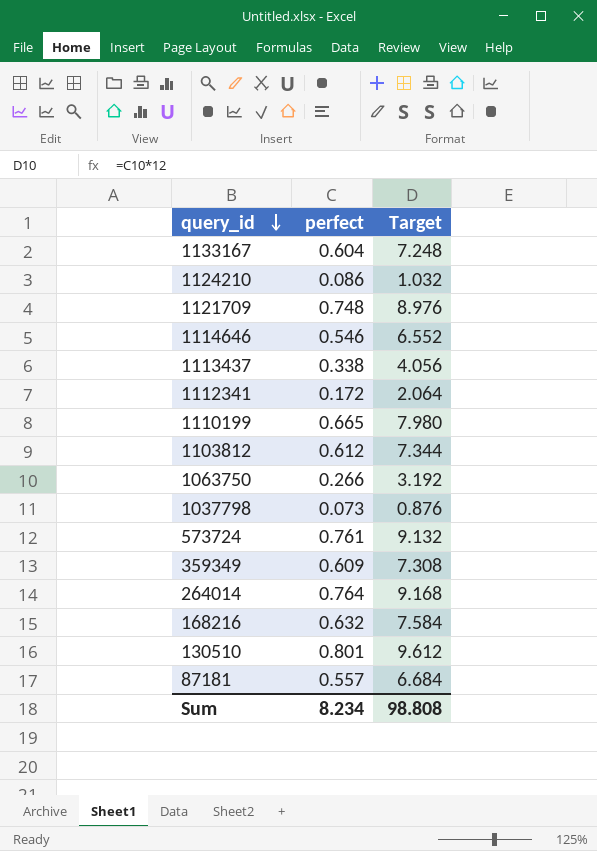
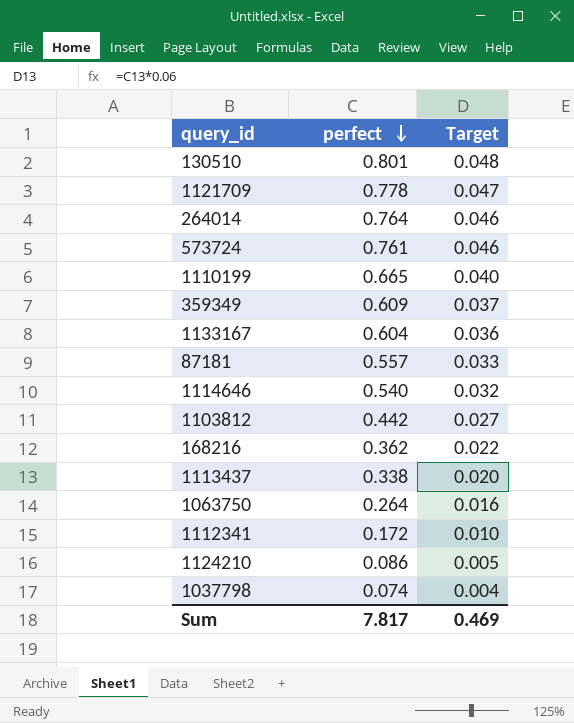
row order: query_id descending -> perfect descending
column Target | formula: [perfect] * 12 -> [perfect] * 0.06
1121709 | perfect: 0.748 -> 0.778
1114646 | perfect: 0.546 -> 0.540
1103812 | perfect: 0.612 -> 0.442
168216 | perfect: 0.632 -> 0.362
1063750 | perfect: 0.266 -> 0.264
1037798 | perfect: 0.073 -> 0.074
Sum | perfect: 8.234 -> 7.817
Sum | Target: 98.808 -> 0.469

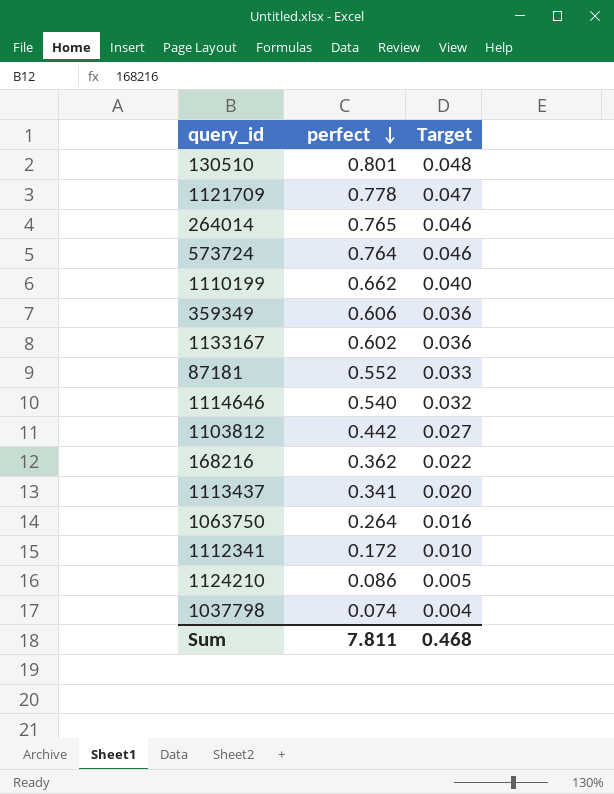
264014 | perfect: 0.764 -> 0.765
573724 | perfect: 0.761 -> 0.764
1110199 | perfect: 0.665 -> 0.662
359349 | perfect: 0.609 -> 0.606
359349 | Target: 0.037 -> 0.036
1133167 | perfect: 0.604 -> 0.602
87181 | perfect: 0.557 -> 0.552
1113437 | perfect: 0.338 -> 0.341
Sum | perfect: 7.817 -> 7.811
Sum | Target: 0.469 -> 0.468

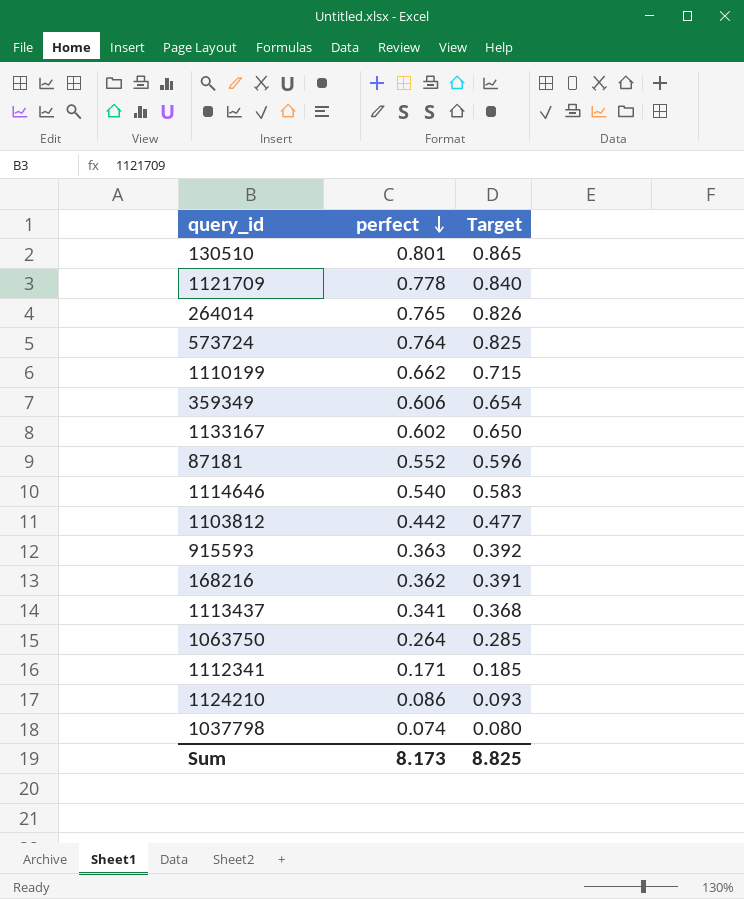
column Target | formula: [perfect] * 0.06 -> [perfect] * 1.08
row 915593: none -> 0.363 | 0.392
1112341 | perfect: 0.172 -> 0.171
Sum | perfect: 7.811 -> 8.173
Sum | Target: 0.468 -> 8.825

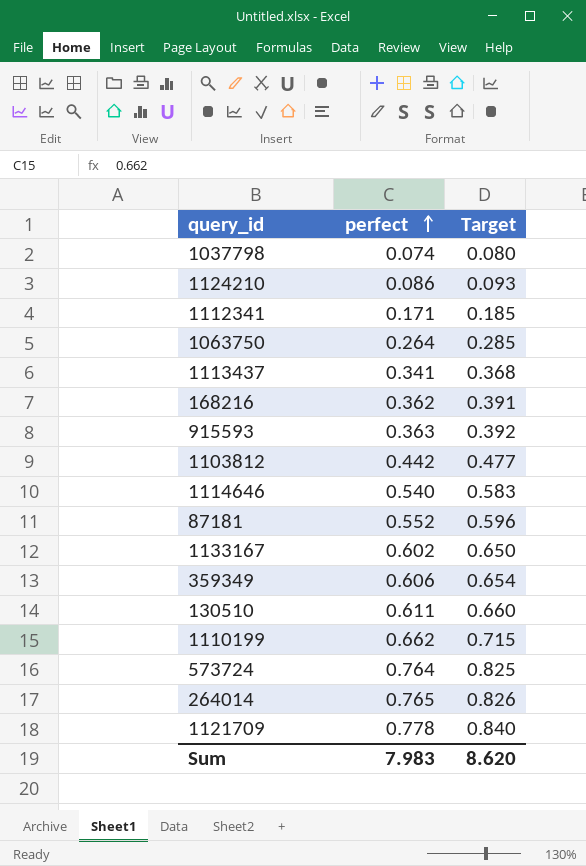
row order: perfect descending -> perfect ascending
130510 | perfect: 0.801 -> 0.611
130510 | Target: 0.865 -> 0.660
Sum | perfect: 8.173 -> 7.983
Sum | Target: 8.825 -> 8.620

